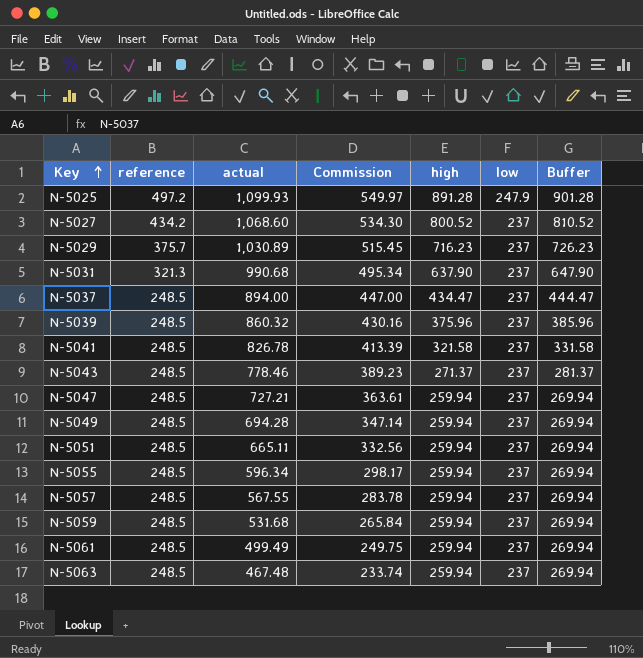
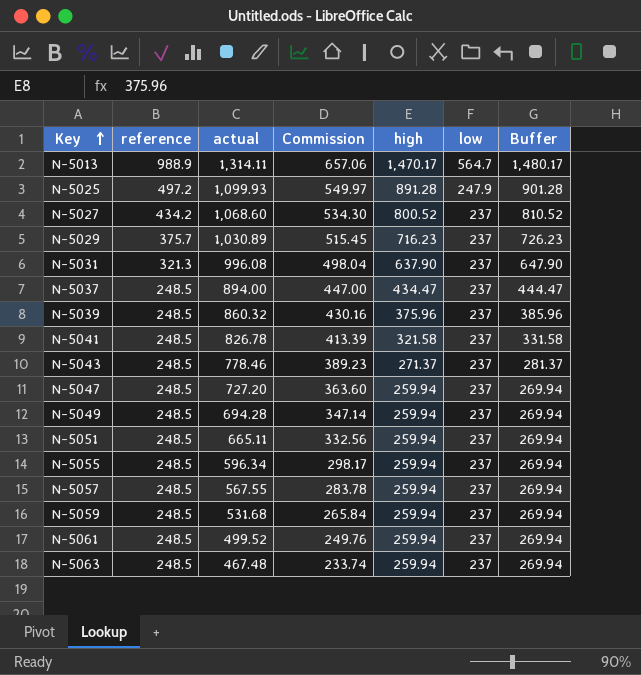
row N-5013: none -> 988.9 | 1,314.11 | 657.06 | 1,470.17 | 564.7 | 1,480.17
N-5031 | actual: 990.68 -> 996.08
N-5031 | Commission: 495.34 -> 498.04
N-5047 | actual: 727.21 -> 727.20
N-5047 | Commission: 363.61 -> 363.60
N-5061 | actual: 499.49 -> 499.52
N-5061 | Commission: 249.75 -> 249.76

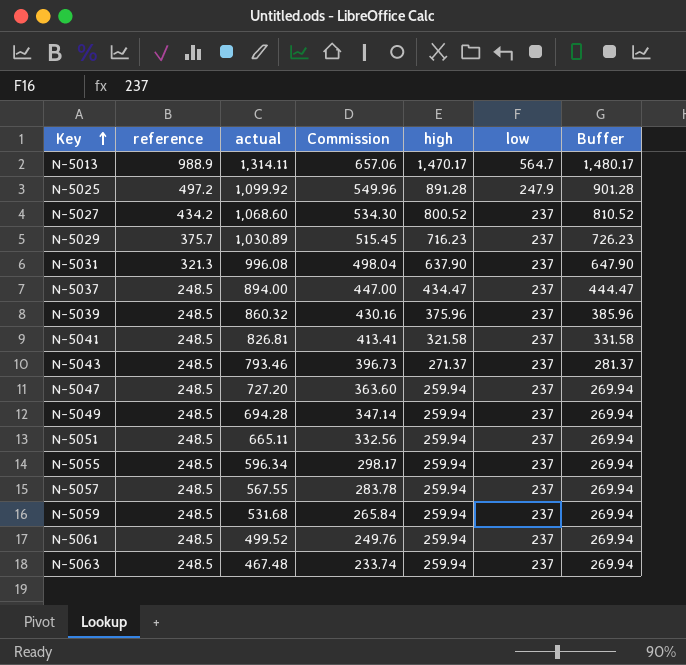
N-5025 | actual: 1,099.93 -> 1,099.92
N-5025 | Commission: 549.97 -> 549.96
N-5041 | actual: 826.78 -> 826.81
N-5041 | Commission: 413.39 -> 413.41
N-5043 | actual: 778.46 -> 793.46
N-5043 | Commission: 389.23 -> 396.73

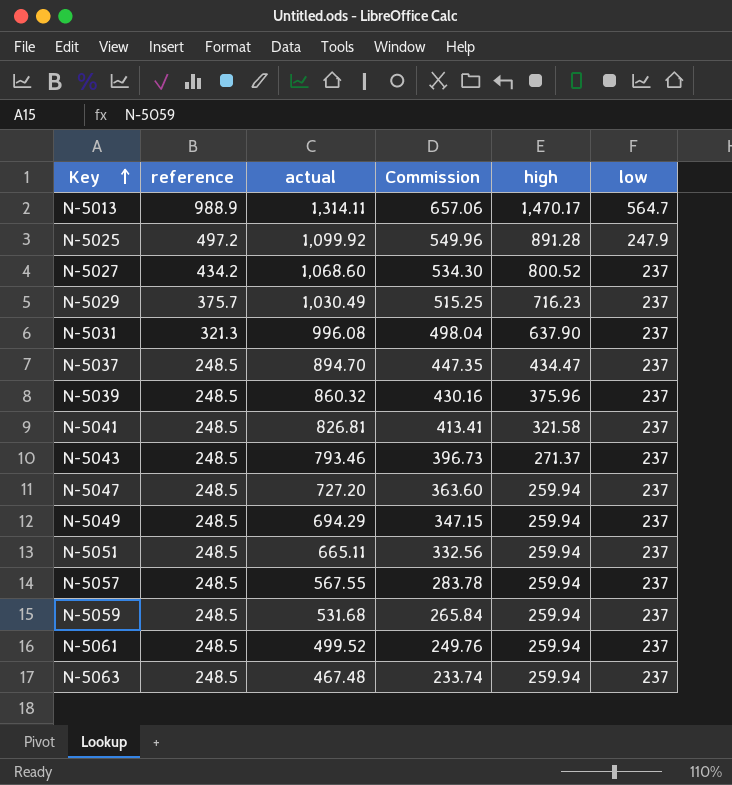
column Buffer | formula: [high] + 10 -> none
row N-5055: 248.5 | 596.34 | 298.17 | 259.94 | 237 | 269.94 -> none
N-5029 | actual: 1,030.89 -> 1,030.49
N-5029 | Commission: 515.45 -> 515.25
N-5037 | actual: 894.00 -> 894.70
N-5037 | Commission: 447.00 -> 447.35
N-5049 | actual: 694.28 -> 694.29
N-5049 | Commission: 347.14 -> 347.15

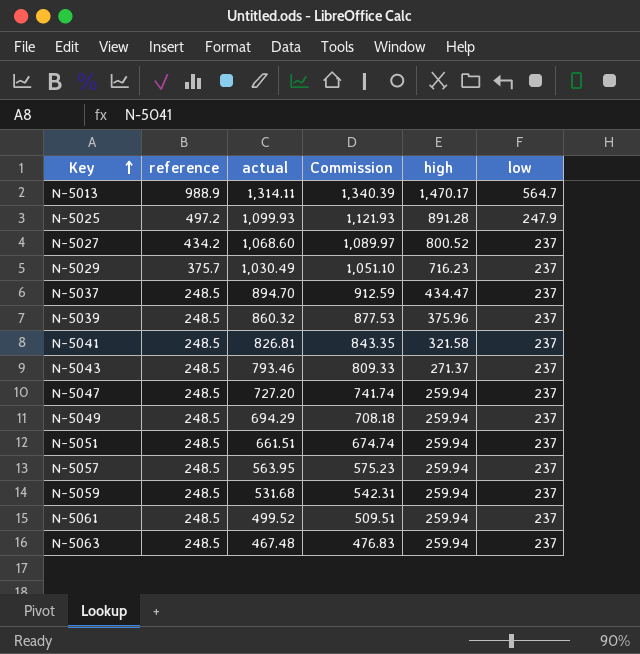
column Commission | formula: [actual] * 0.5 -> [actual] * 1.02
row N-5031: 321.3 | 996.08 | 498.04 | 637.90 | 237 -> none
N-5025 | actual: 1,099.92 -> 1,099.93
N-5051 | actual: 665.11 -> 661.51
N-5057 | actual: 567.55 -> 563.95

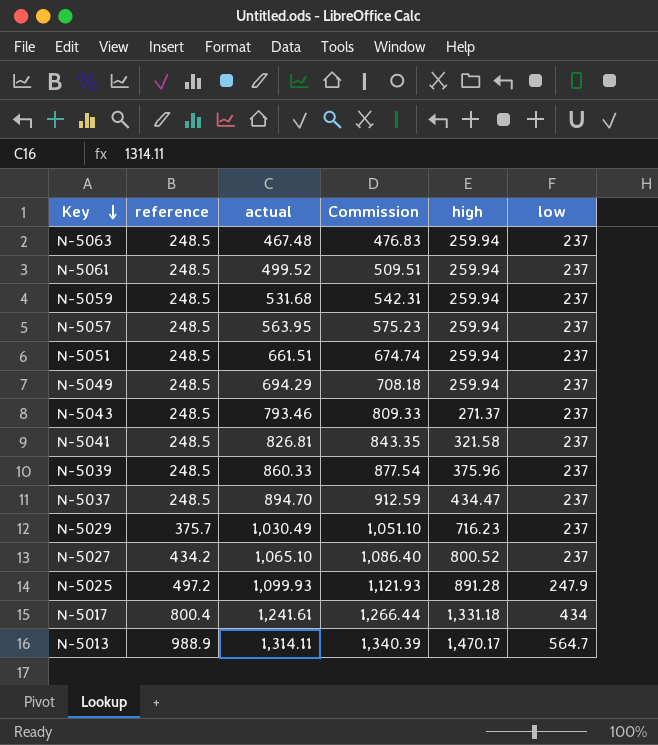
row order: Key ascending -> Key descending
row N-5047: 248.5 | 727.20 | 741.74 | 259.94 | 237 -> none
N-5039 | actual: 860.32 -> 860.33
N-5039 | Commission: 877.53 -> 877.54
N-5027 | actual: 1,068.60 -> 1,065.10
N-5027 | Commission: 1,089.97 -> 1,086.40
row N-5017: none -> 800.4 | 1,241.61 | 1,266.44 | 1,331.18 | 434

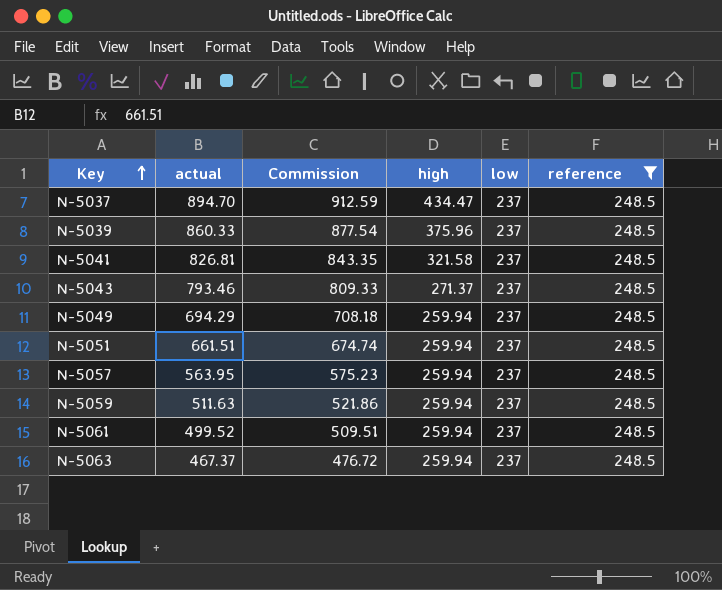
filter: none -> reference = 248.5
row order: Key descending -> Key ascending
column reference | position: 2 -> 6
N-5059 | actual: 531.68 -> 511.63
N-5059 | Commission: 542.31 -> 521.86
N-5063 | actual: 467.48 -> 467.37
N-5063 | Commission: 476.83 -> 476.72

